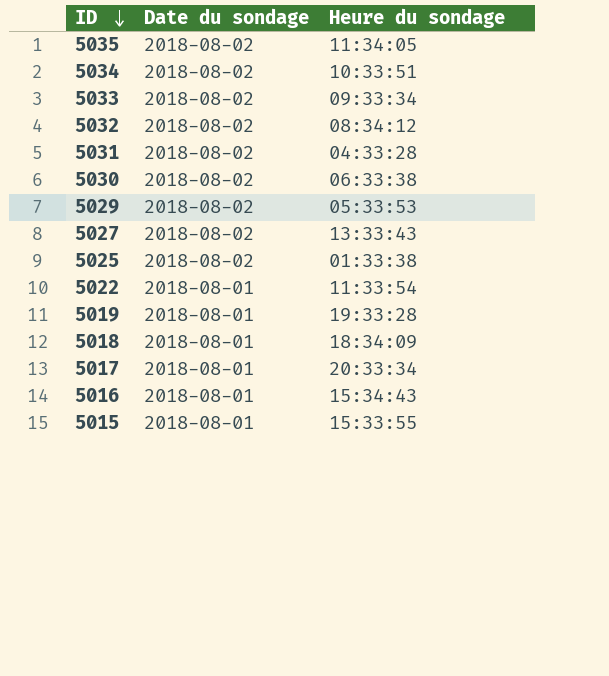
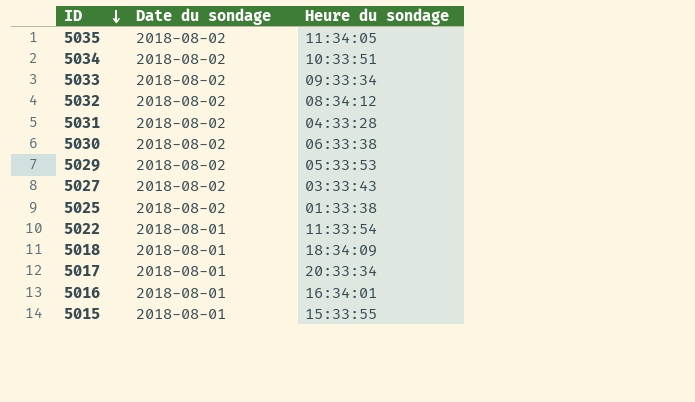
row 5019: 2018-08-01 | 19:33:28 -> none
5027 | Heure du sondage: 13:33:43 -> 03:33:43
5016 | Heure du sondage: 15:34:43 -> 16:34:01

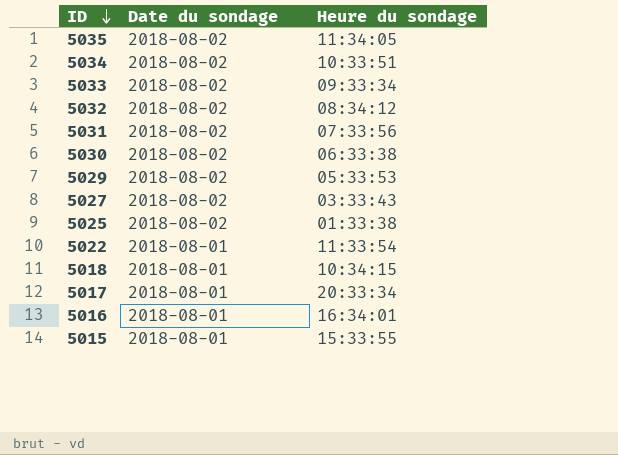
5031 | Heure du sondage: 04:33:28 -> 07:33:56
5018 | Heure du sondage: 18:34:09 -> 10:34:15

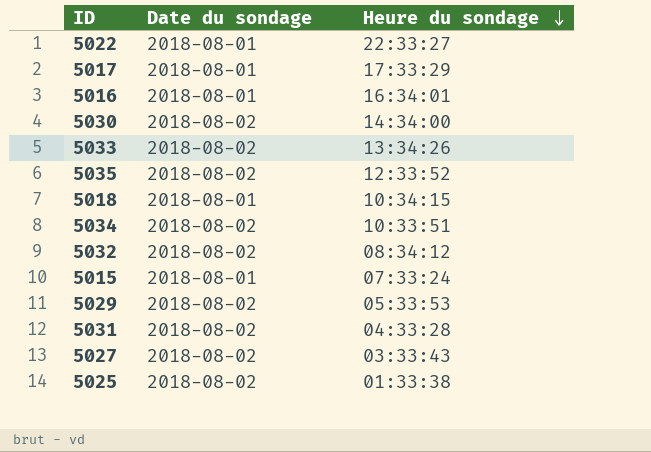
row order: ID descending -> Heure du sondage descending
5022 | Heure du sondage: 11:33:54 -> 22:33:27
5017 | Heure du sondage: 20:33:34 -> 17:33:29
5030 | Heure du sondage: 06:33:38 -> 14:34:00
5033 | Heure du sondage: 09:33:34 -> 13:34:26
5035 | Heure du sondage: 11:34:05 -> 12:33:52
5015 | Heure du sondage: 15:33:55 -> 07:33:24
5031 | Heure du sondage: 07:33:56 -> 04:33:28

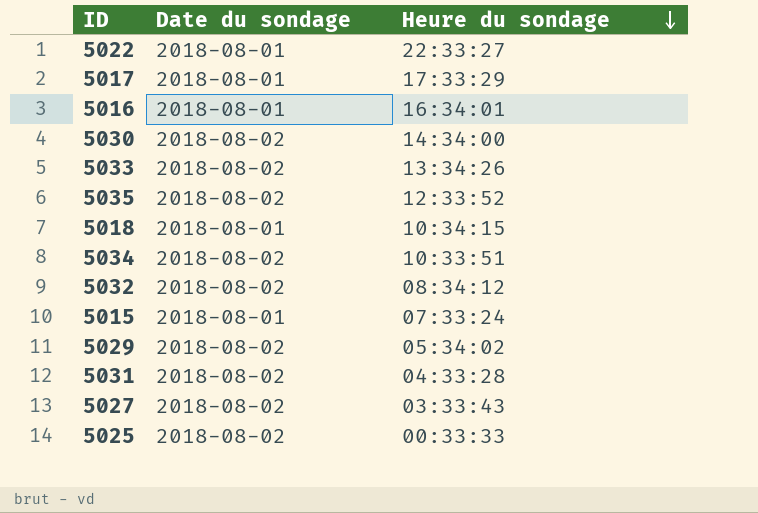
5029 | Heure du sondage: 05:33:53 -> 05:34:02
5025 | Heure du sondage: 01:33:38 -> 00:33:33

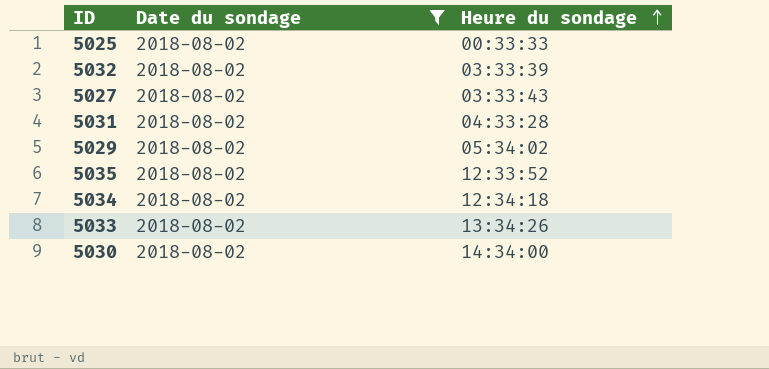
filter: none -> Date du sondage = 2018-08-02
row order: Heure du sondage descending -> Heure du sondage ascending
5032 | Heure du sondage: 08:34:12 -> 03:33:39
5034 | Heure du sondage: 10:33:51 -> 12:34:18

